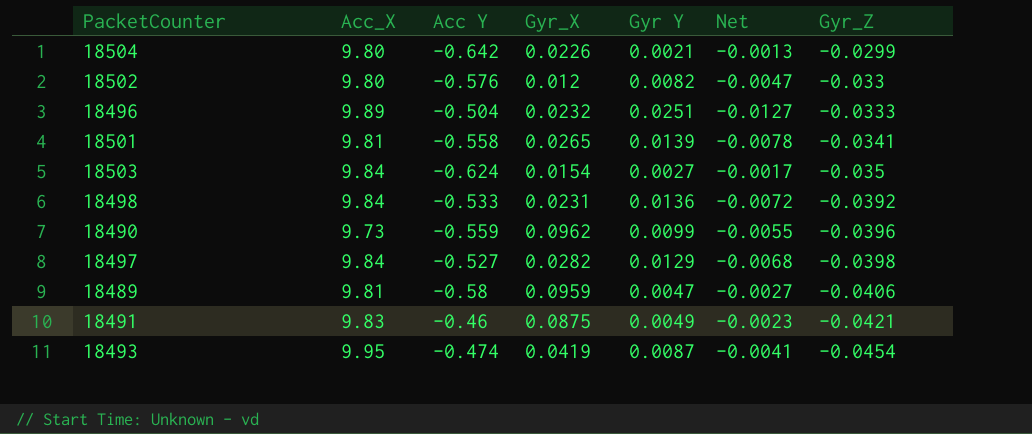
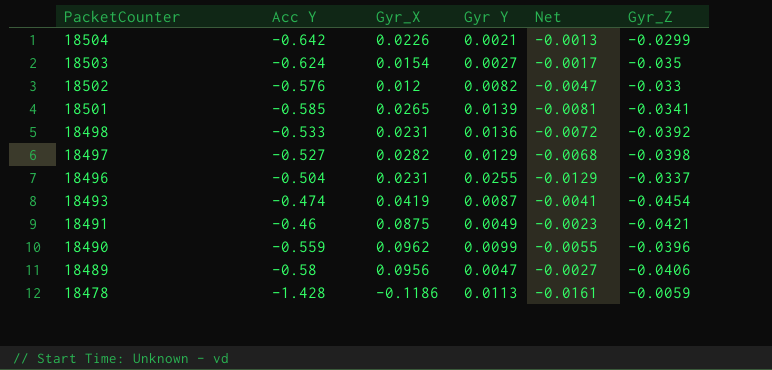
row order: Gyr_Z descending -> PacketCounter descending
column Acc_X | position: 2 -> none
18501 | Acc Y: -0.558 -> -0.585
18501 | Net: -0.0078 -> -0.0081
18496 | Gyr_X: 0.0232 -> 0.0231
18496 | Gyr Y: 0.0251 -> 0.0255
18496 | Net: -0.0127 -> -0.0129
18496 | Gyr_Z: -0.0333 -> -0.0337
18489 | Gyr_X: 0.0959 -> 0.0956
row 18478: none -> -1.428 | -0.1186 | 0.0113 | -0.0161 | -0.0059

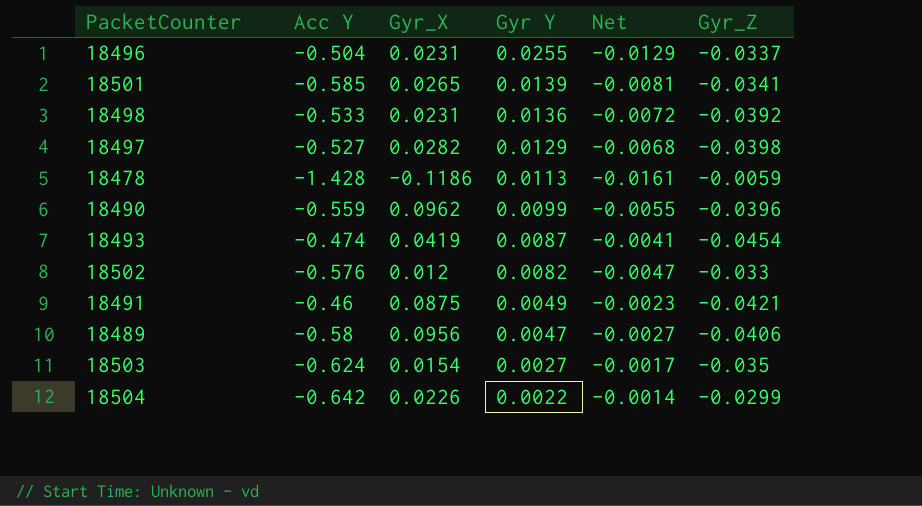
row order: PacketCounter descending -> Gyr Y descending
18504 | Gyr Y: 0.0021 -> 0.0022
18504 | Net: -0.0013 -> -0.0014

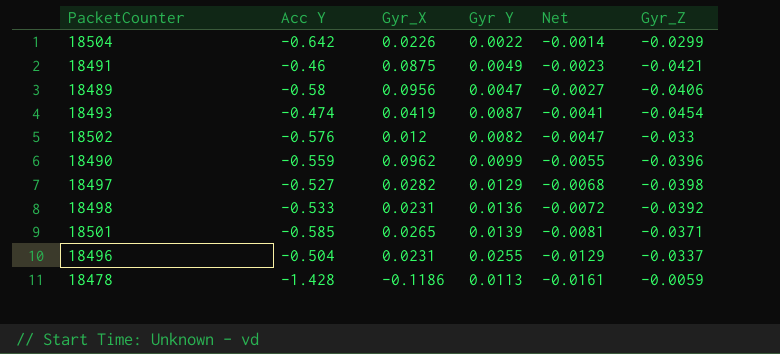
row order: Gyr Y descending -> Net descending
row 18503: -0.624 | 0.0154 | 0.0027 | -0.0017 | -0.035 -> none
18501 | Gyr_Z: -0.0341 -> -0.0371

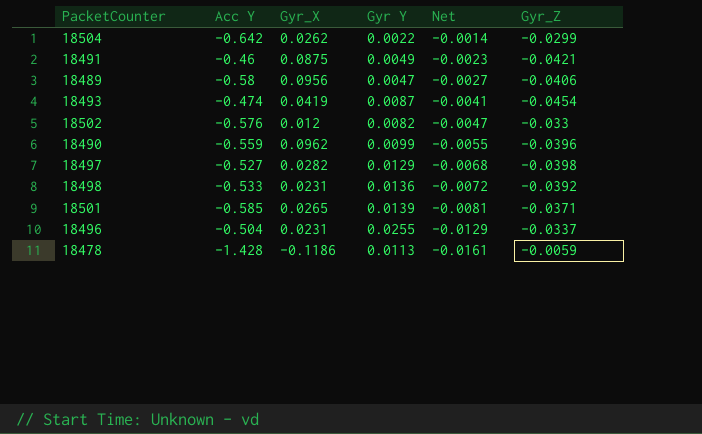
18504 | Gyr_X: 0.0226 -> 0.0262

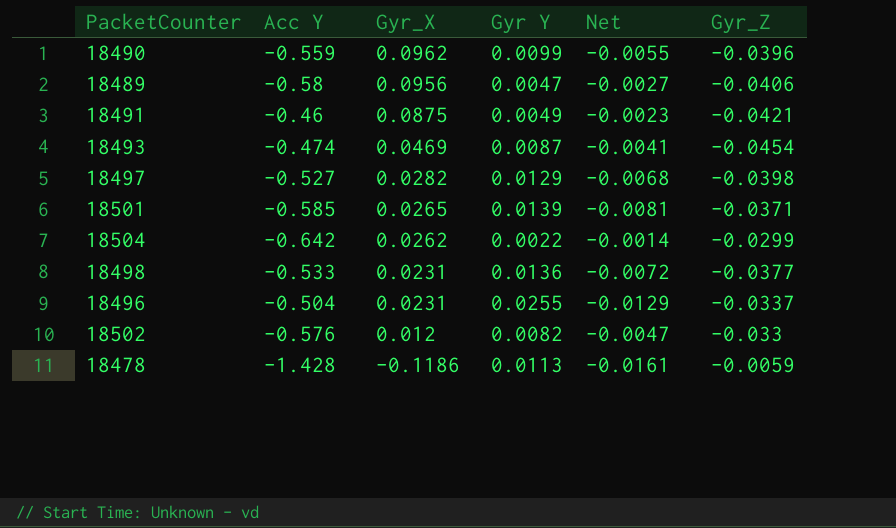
row order: Net descending -> Gyr_X descending
18493 | Gyr_X: 0.0419 -> 0.0469
18498 | Gyr_Z: -0.0392 -> -0.0377

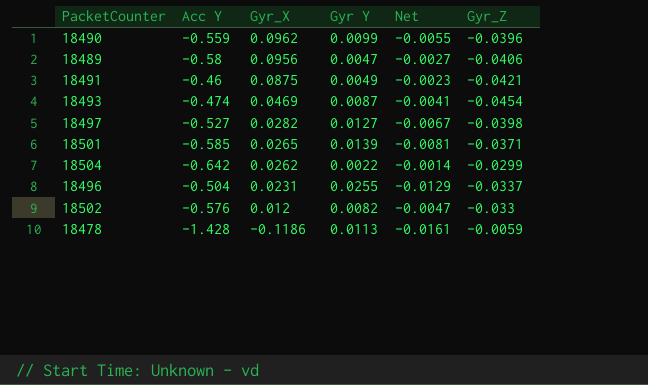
row 18498: -0.533 | 0.0231 | 0.0136 | -0.0072 | -0.0377 -> none
18497 | Gyr Y: 0.0129 -> 0.0127
18497 | Net: -0.0068 -> -0.0067

